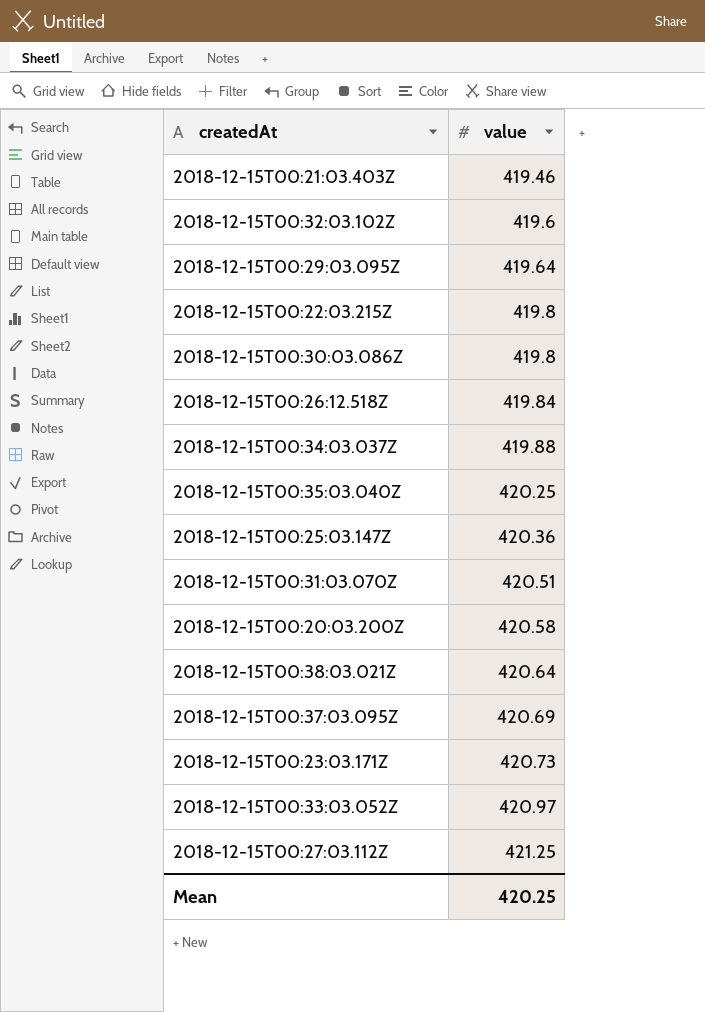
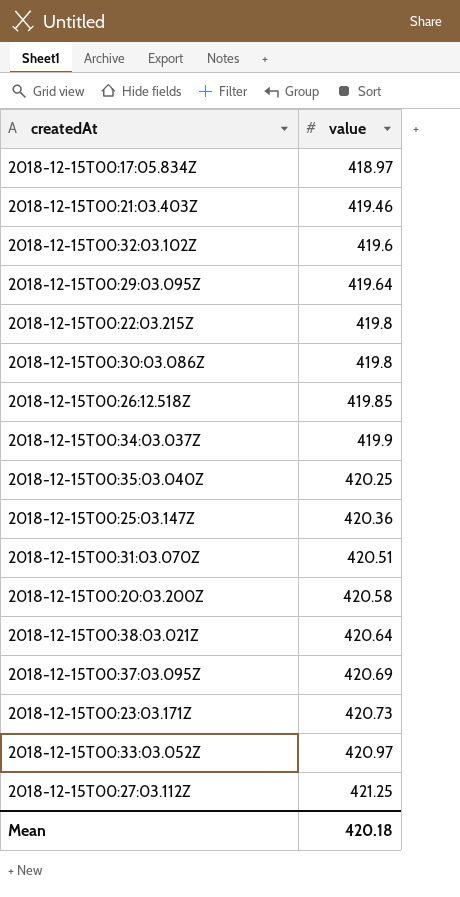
row 2018-12-15T00:17:05.834Z: none -> 418.97
2018-12-15T00:26:12.518Z | value: 419.84 -> 419.85
2018-12-15T00:34:03.037Z | value: 419.88 -> 419.9
Mean | value: 420.25 -> 420.18

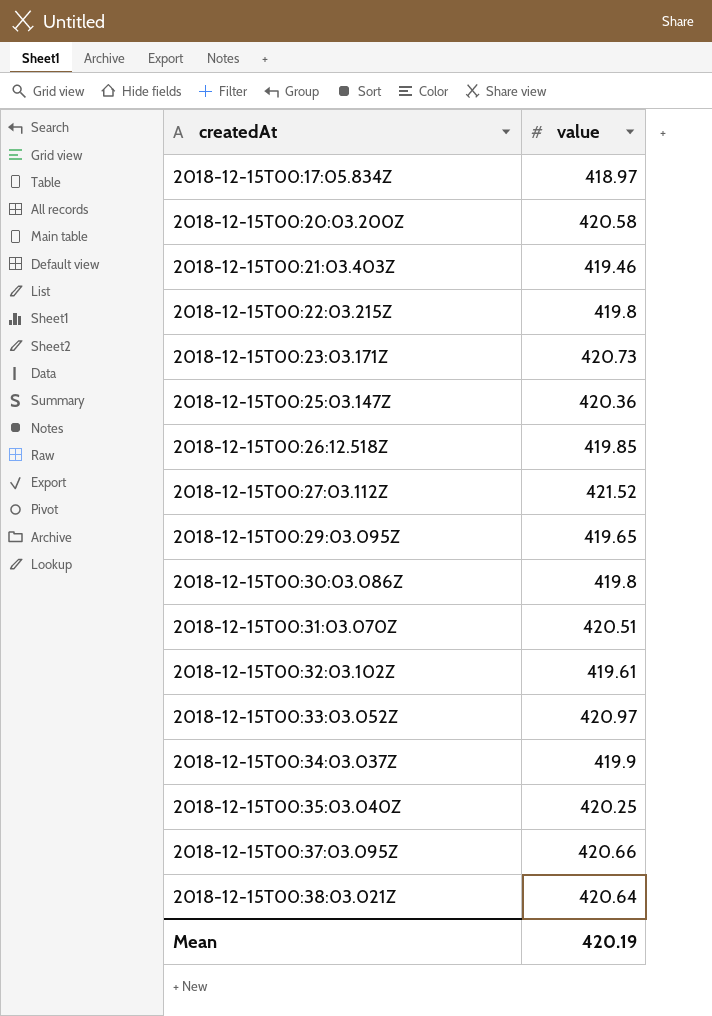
row order: value ascending -> createdAt ascending
2018-12-15T00:27:03.112Z | value: 421.25 -> 421.52
2018-12-15T00:29:03.095Z | value: 419.64 -> 419.65
2018-12-15T00:32:03.102Z | value: 419.6 -> 419.61
2018-12-15T00:37:03.095Z | value: 420.69 -> 420.66
Mean | value: 420.18 -> 420.19

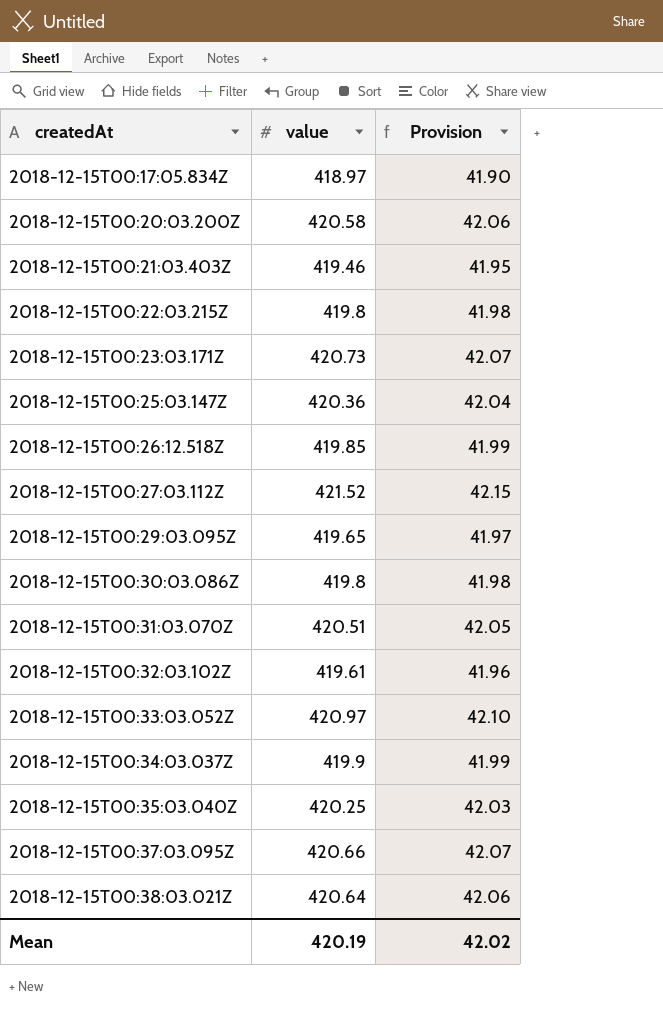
column Provision | formula: none -> [value] * 0.1

